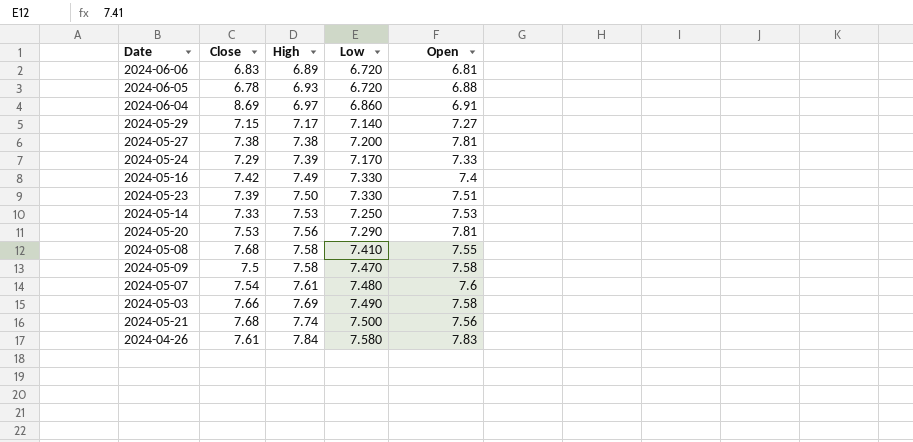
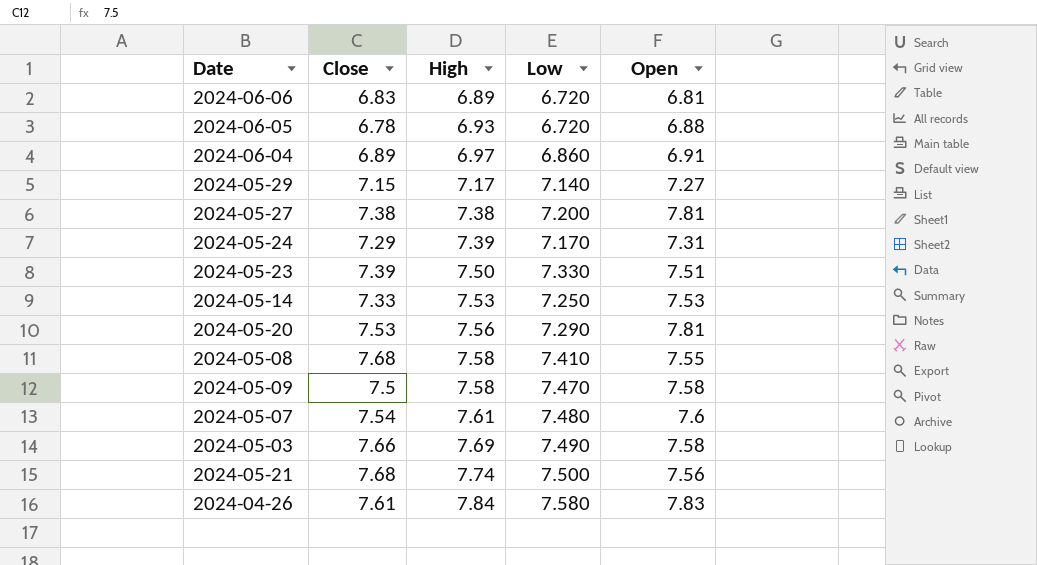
row 2024-05-16: 7.42 | 7.49 | 7.330 | 7.4 -> none
2024-06-04 | Close: 8.69 -> 6.89
2024-05-24 | Open: 7.33 -> 7.31

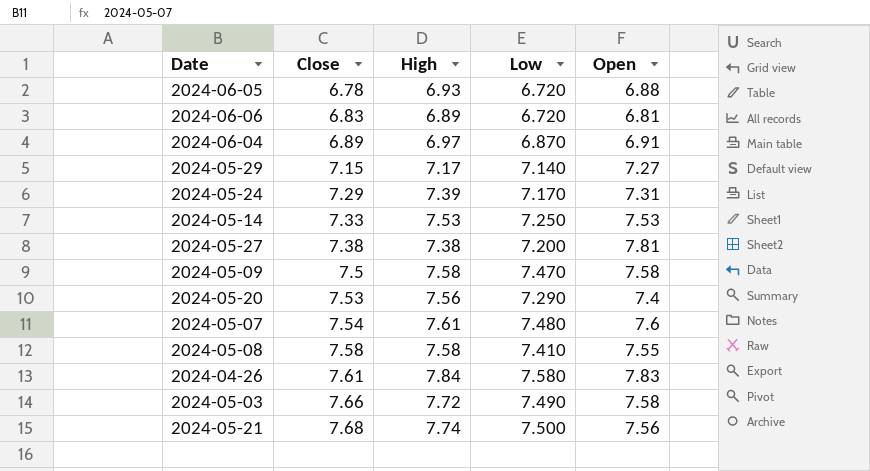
row order: High ascending -> Close ascending
row 2024-05-23: 7.39 | 7.50 | 7.330 | 7.51 -> none
2024-06-04 | Low: 6.860 -> 6.870
2024-05-20 | Open: 7.81 -> 7.4
2024-05-08 | Close: 7.68 -> 7.58
2024-05-03 | High: 7.69 -> 7.72

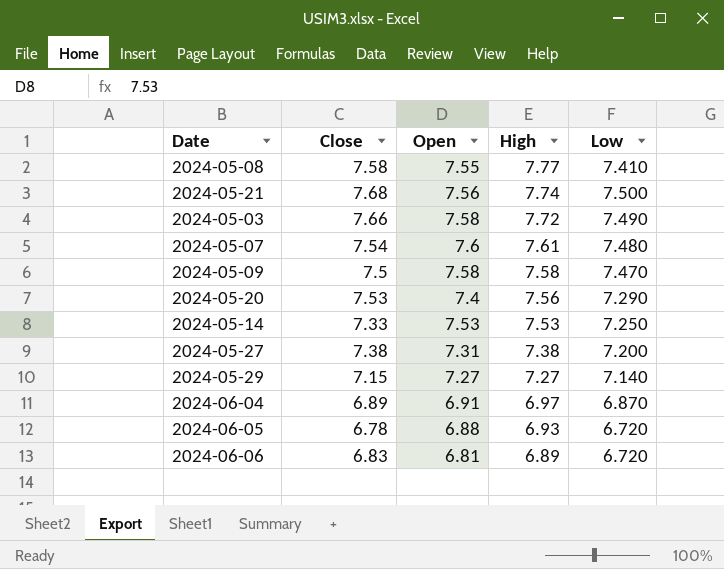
row order: Close ascending -> High descending
column Open | position: 5 -> 3
row 2024-05-24: 7.29 | 7.39 | 7.170 | 7.31 -> none
row 2024-04-26: 7.61 | 7.84 | 7.580 | 7.83 -> none
2024-05-08 | High: 7.58 -> 7.77
2024-05-27 | Open: 7.81 -> 7.31
2024-05-29 | High: 7.17 -> 7.27

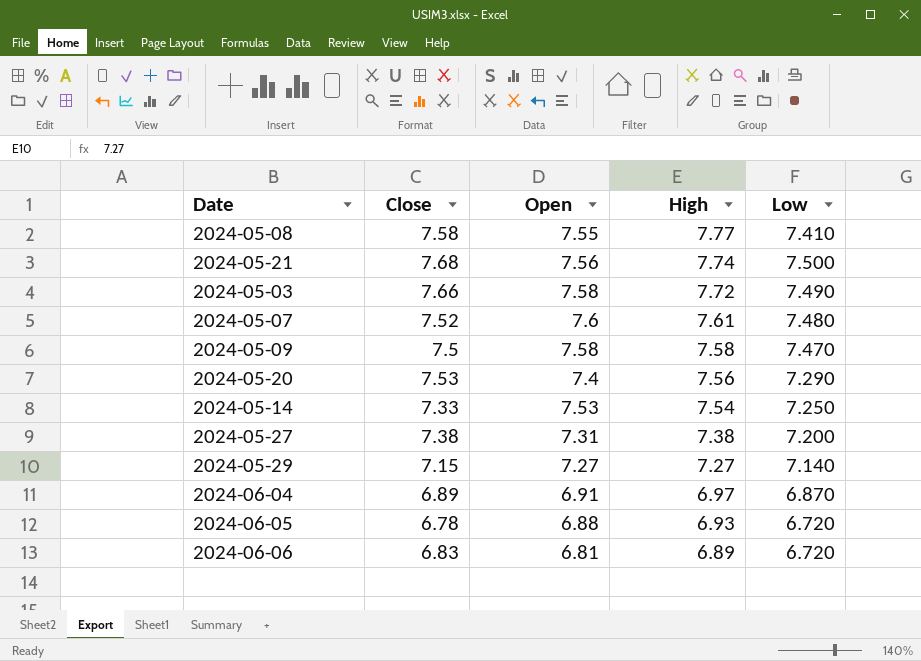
2024-05-07 | Close: 7.54 -> 7.52
2024-05-14 | High: 7.53 -> 7.54

